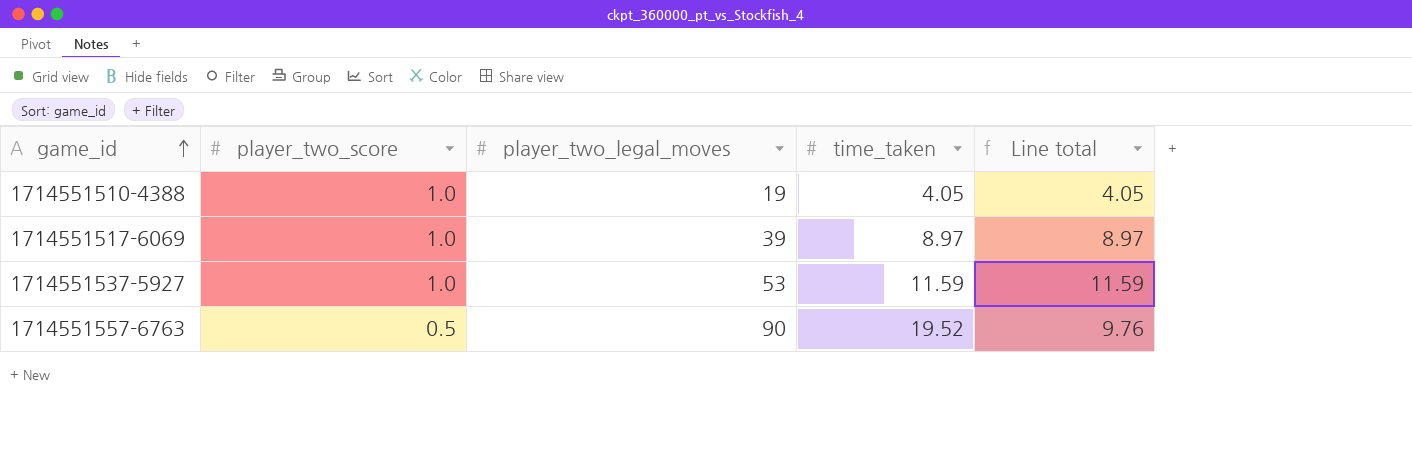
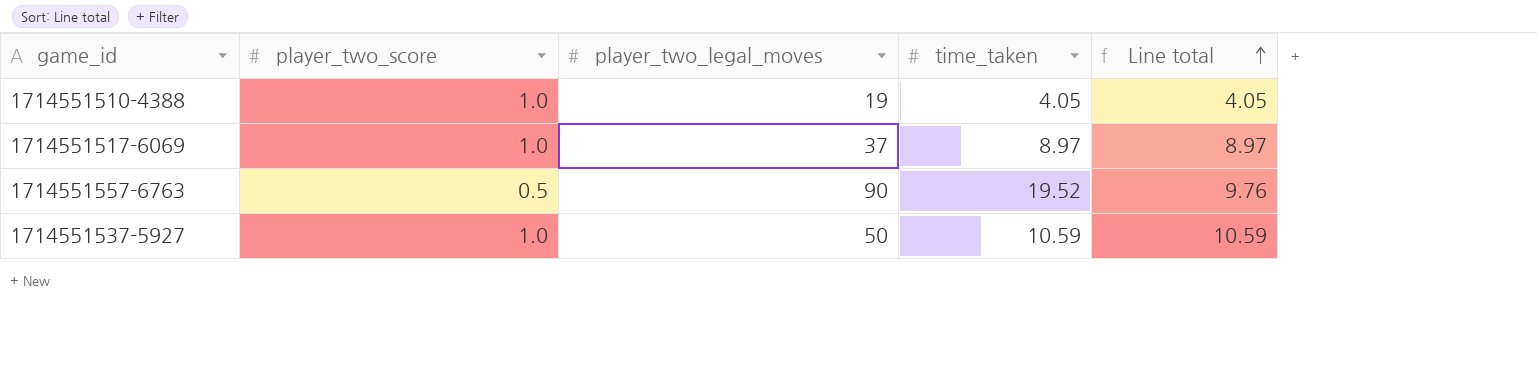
row order: game_id ascending -> Line total ascending
1714551517-6069 | player_two_legal_moves: 39 -> 37
1714551537-5927 | player_two_legal_moves: 53 -> 50
1714551537-5927 | time_taken: 11.59 -> 10.59
1714551537-5927 | Line total: 11.59 -> 10.59

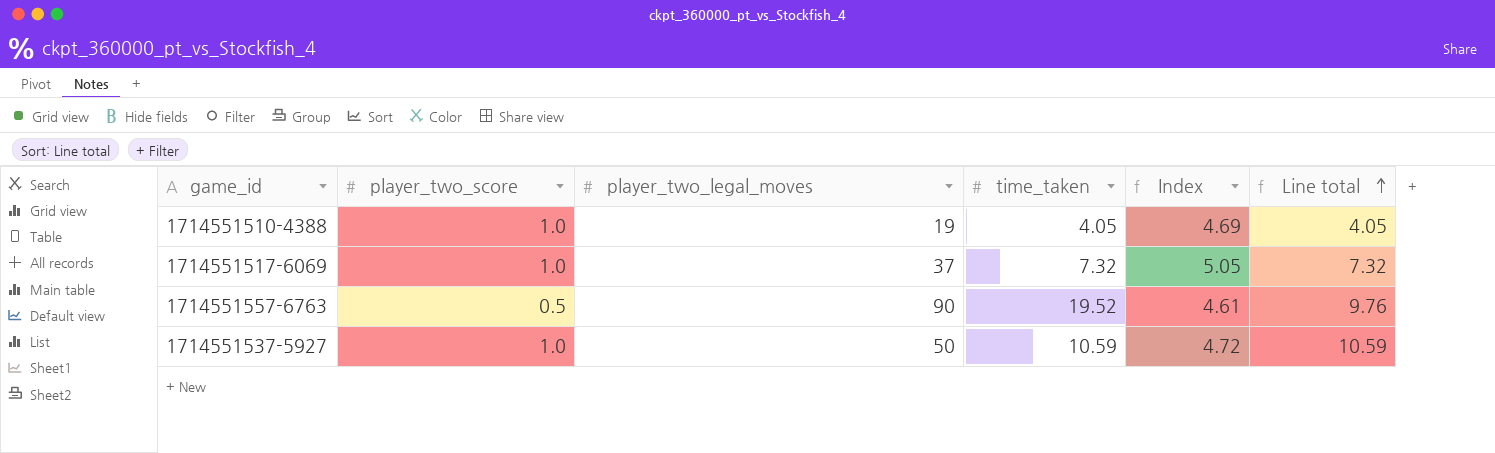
column Index | formula: none -> [player_two_legal_moves] / [time_taken]
1714551517-6069 | time_taken: 8.97 -> 7.32
1714551517-6069 | Line total: 8.97 -> 7.32

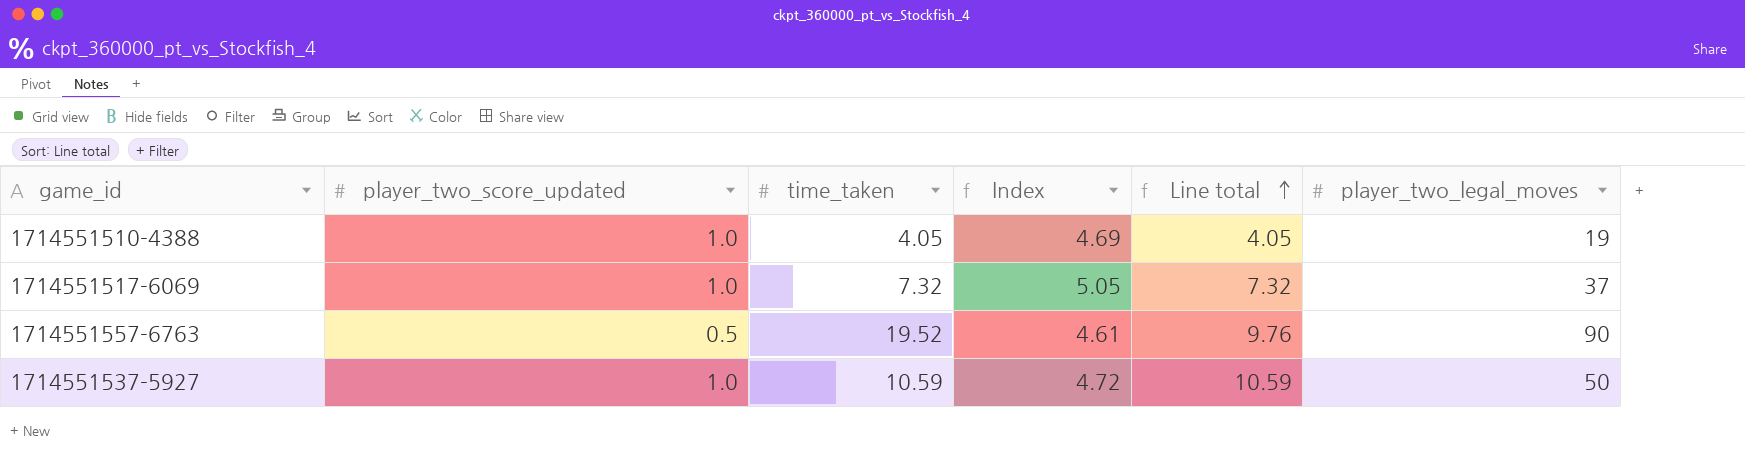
column name: player_two_score -> player_two_score_updated
column player_two_legal_moves | position: 3 -> 6

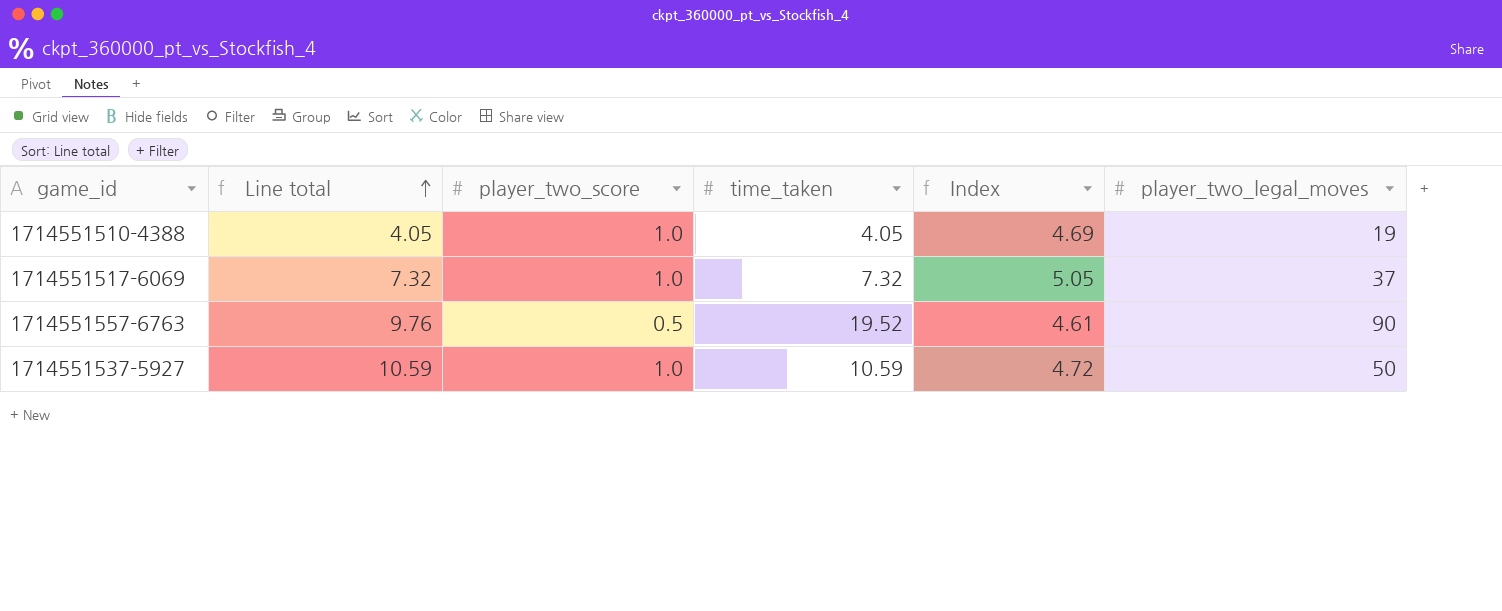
column Line total | position: 5 -> 2
column name: player_two_score_updated -> player_two_score

